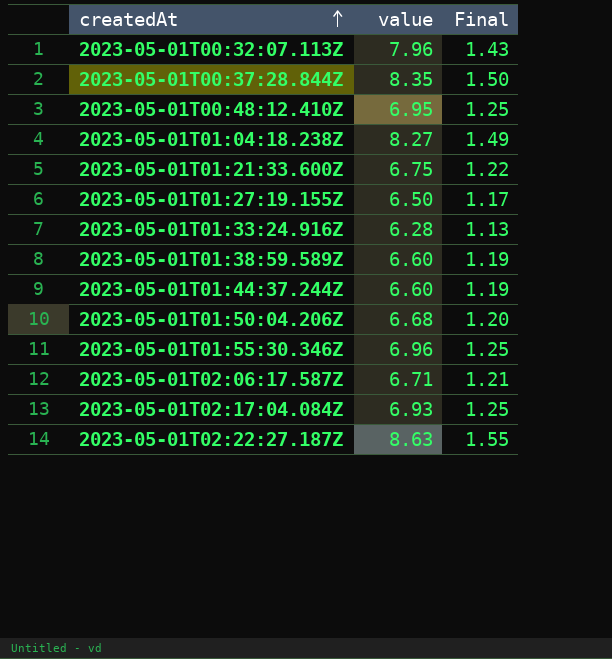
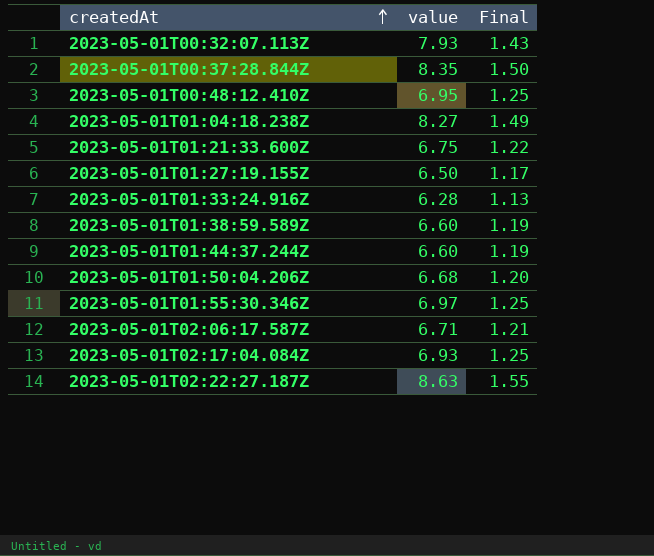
2023-05-01T00:32:07.113Z | value: 7.96 -> 7.93
2023-05-01T01:55:30.346Z | value: 6.96 -> 6.97

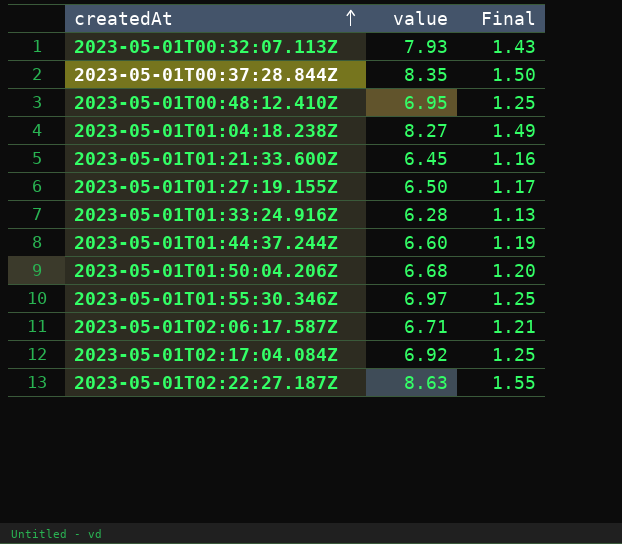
row 2023-05-01T01:38:59.589Z: 6.60 | 1.19 -> none
2023-05-01T01:21:33.600Z | value: 6.75 -> 6.45
2023-05-01T01:21:33.600Z | Final: 1.22 -> 1.16
2023-05-01T02:17:04.084Z | value: 6.93 -> 6.92

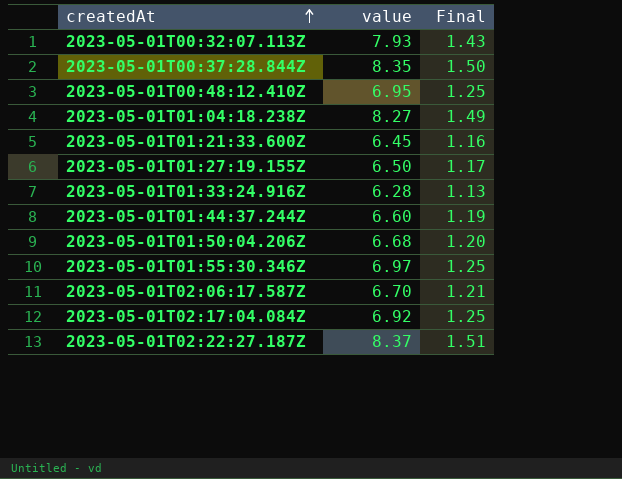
2023-05-01T02:06:17.587Z | value: 6.71 -> 6.70
2023-05-01T02:22:27.187Z | value: 8.63 -> 8.37
2023-05-01T02:22:27.187Z | Final: 1.55 -> 1.51

